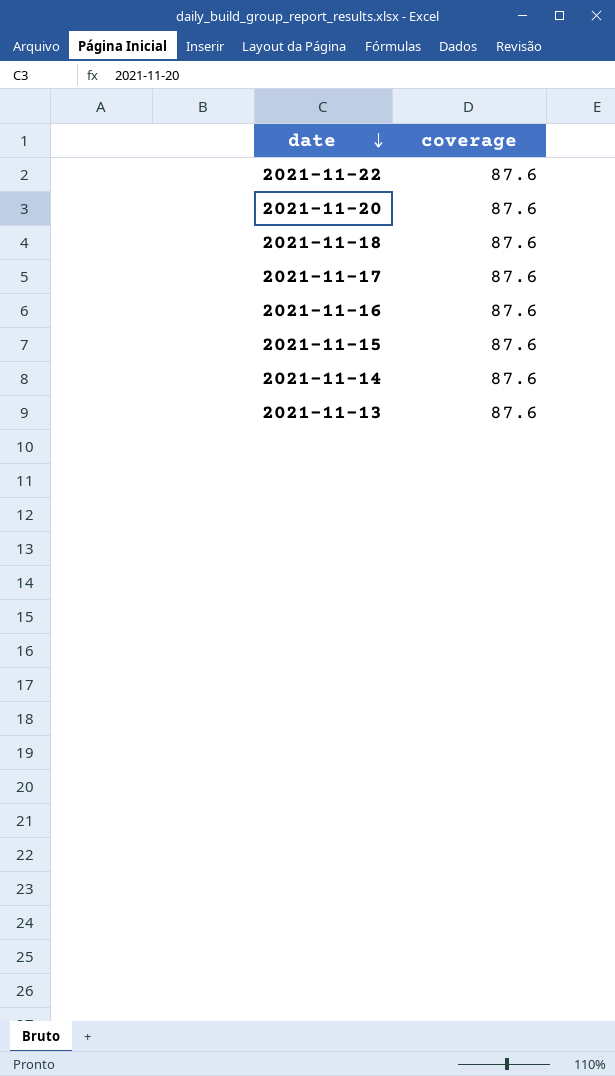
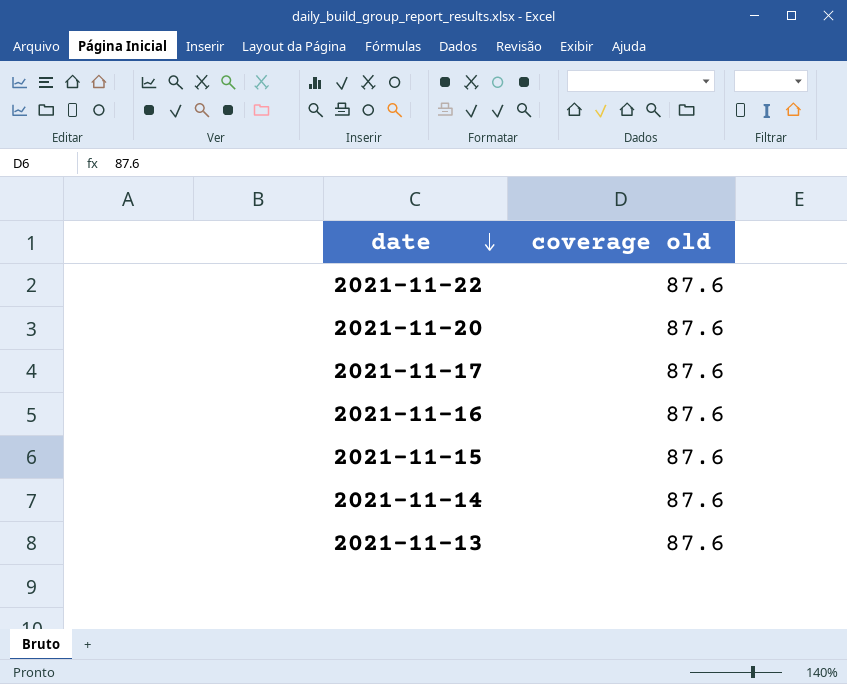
column name: coverage -> coverage old
row 2021-11-18: 87.6 -> none

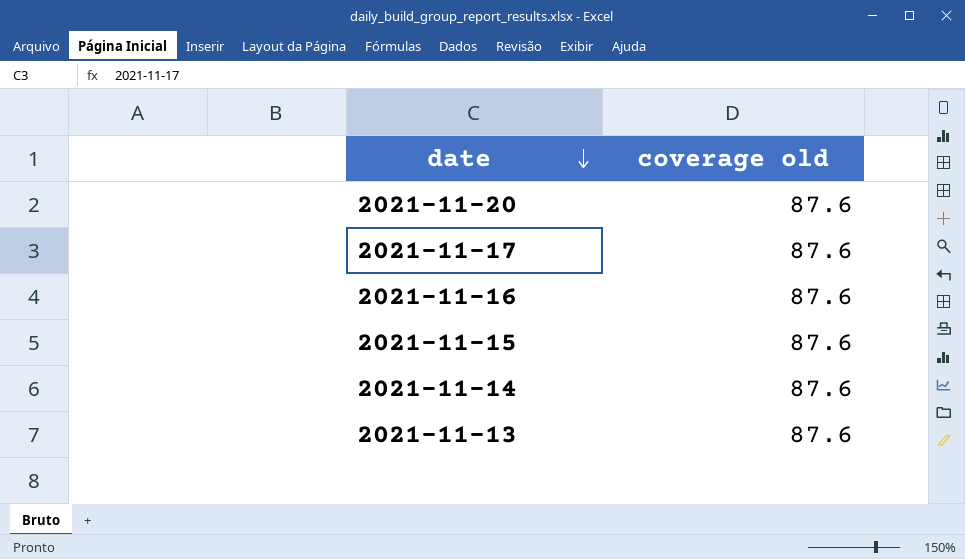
row 2021-11-22: 87.6 -> none

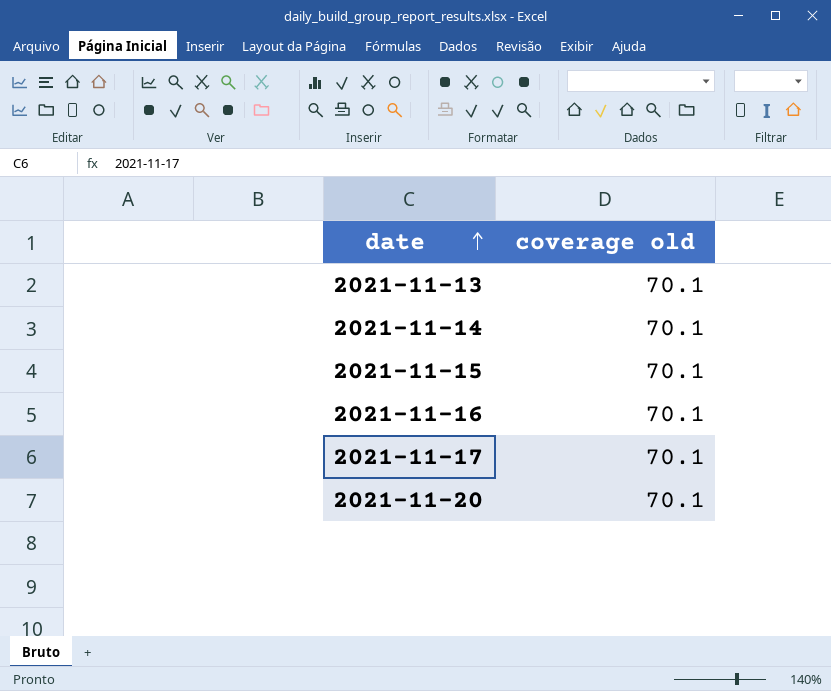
row order: date descending -> date ascending
2021-11-13 | coverage old: 87.6 -> 70.1
2021-11-14 | coverage old: 87.6 -> 70.1
2021-11-15 | coverage old: 87.6 -> 70.1
2021-11-16 | coverage old: 87.6 -> 70.1
2021-11-17 | coverage old: 87.6 -> 70.1
2021-11-20 | coverage old: 87.6 -> 70.1

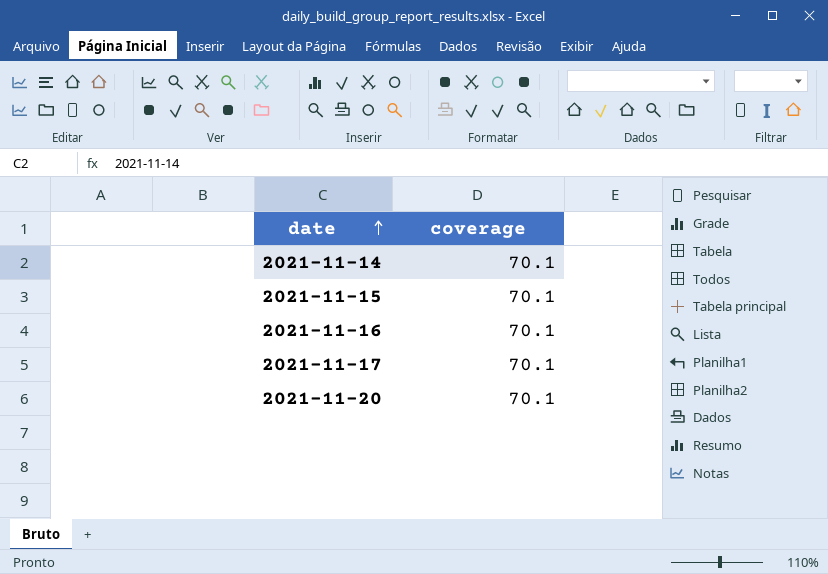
column name: coverage old -> coverage
row 2021-11-13: 70.1 -> none

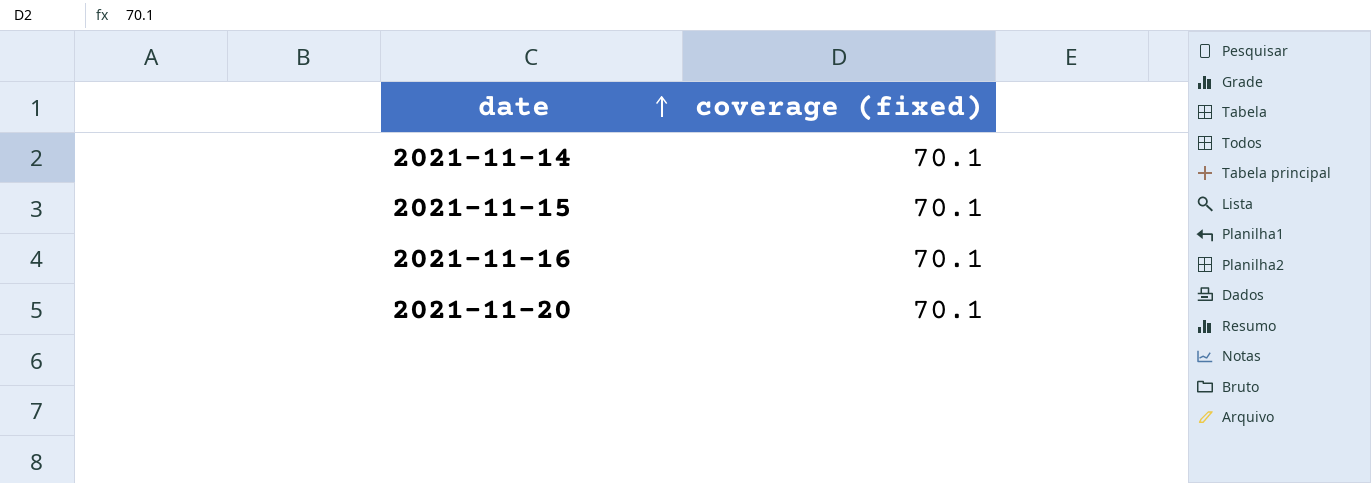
column name: coverage -> coverage (fixed)
row 2021-11-17: 70.1 -> none

